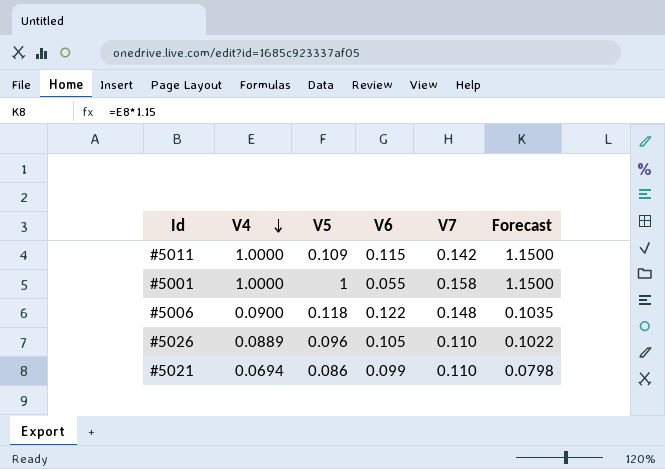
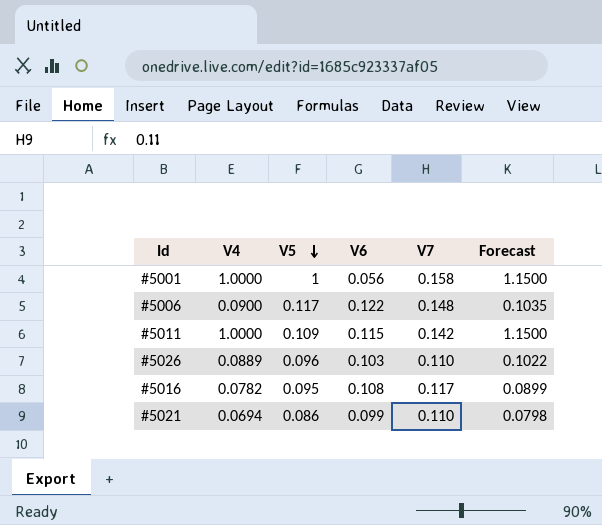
row order: V4 descending -> V5 descending
#5001 | V6: 0.055 -> 0.056
#5006 | V5: 0.118 -> 0.117
#5026 | V6: 0.105 -> 0.103
row #5016: none -> 0.0782 | 0.095 | 0.108 | 0.117 | 0.0899

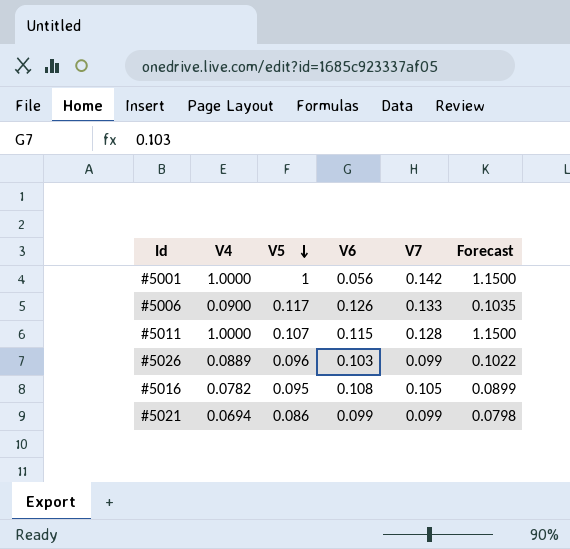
#5001 | V7: 0.158 -> 0.142
#5006 | V6: 0.122 -> 0.126
#5006 | V7: 0.148 -> 0.133
#5011 | V5: 0.109 -> 0.107
#5011 | V7: 0.142 -> 0.128
#5026 | V7: 0.110 -> 0.099
#5016 | V7: 0.117 -> 0.105
#5021 | V7: 0.110 -> 0.099

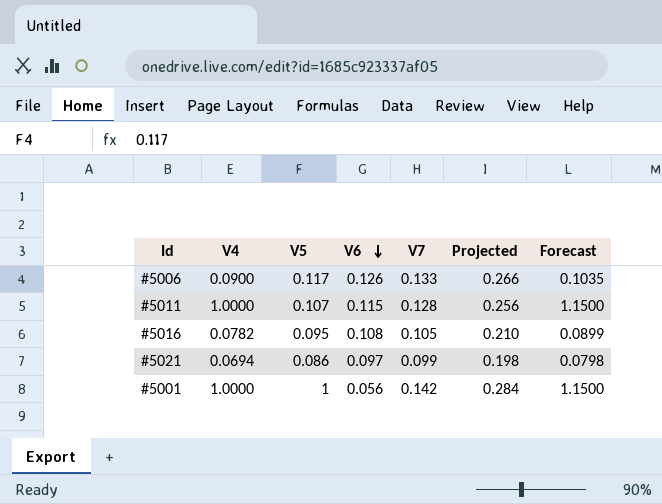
row order: V5 descending -> V6 descending
column Projected | formula: none -> [V7] * 2
row #5026: 0.0889 | 0.096 | 0.103 | 0.099 | 0.1022 -> none
#5021 | V6: 0.099 -> 0.097

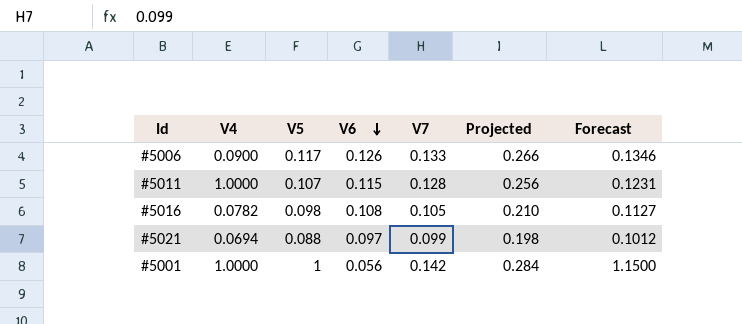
column Forecast | formula: [V4] * 1.15 -> [V5] * 1.15
#5016 | V5: 0.095 -> 0.098
#5021 | V5: 0.086 -> 0.088

